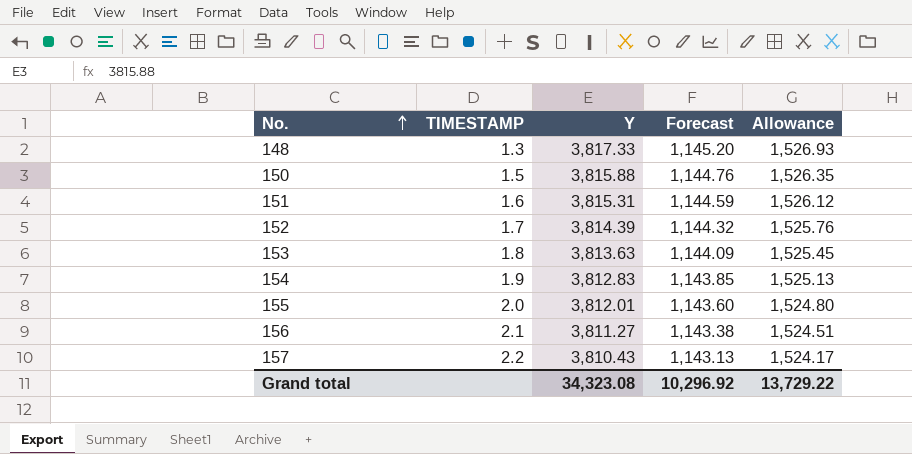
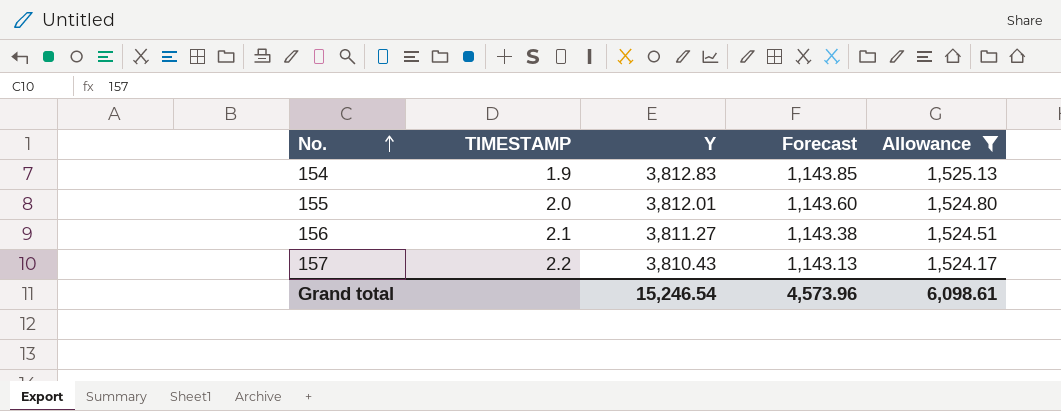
filter: none -> Allowance <= 1,525.13
Grand total | Y: 34,323.08 -> 15,246.54
Grand total | Forecast: 10,296.92 -> 4,573.96
Grand total | Allowance: 13,729.22 -> 6,098.61

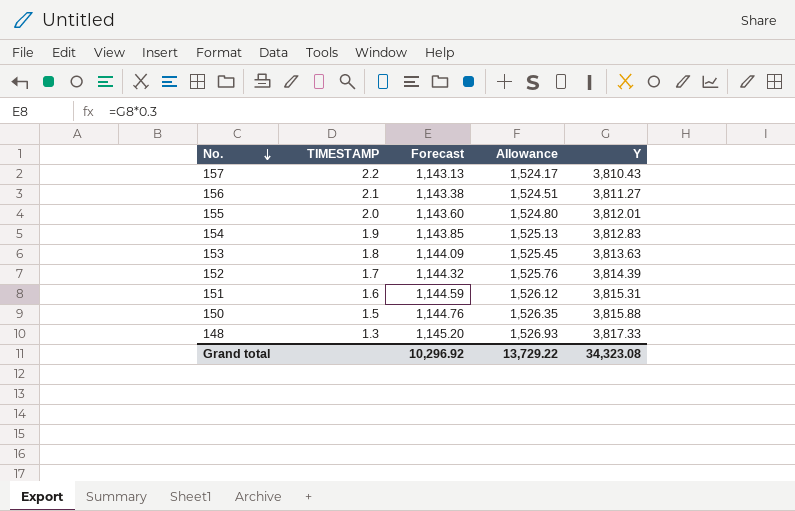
filter: Allowance <= 1,525.13 -> none
row order: No. ascending -> No. descending
column Y | position: 3 -> 5
Grand total | Forecast: 4,573.96 -> 10,296.92
Grand total | Allowance: 6,098.61 -> 13,729.22
Grand total | Y: 15,246.54 -> 34,323.08

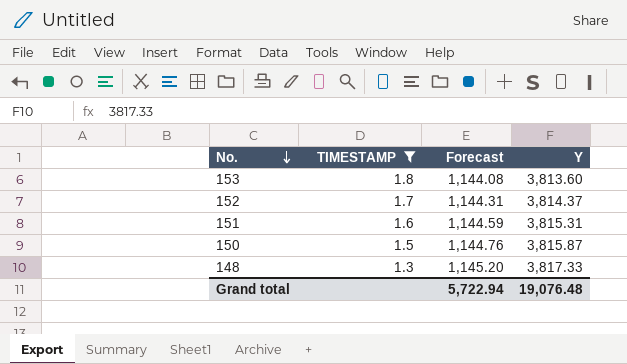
filter: none -> TIMESTAMP <= 1.8
column Allowance | formula: [Y] * 0.4 -> none
153 | Forecast: 1,144.09 -> 1,144.08
153 | Y: 3,813.63 -> 3,813.60
152 | Forecast: 1,144.32 -> 1,144.31
152 | Y: 3,814.39 -> 3,814.37
150 | Y: 3,815.88 -> 3,815.87
Grand total | Forecast: 10,296.92 -> 5,722.94
Grand total | Y: 34,323.08 -> 19,076.48

